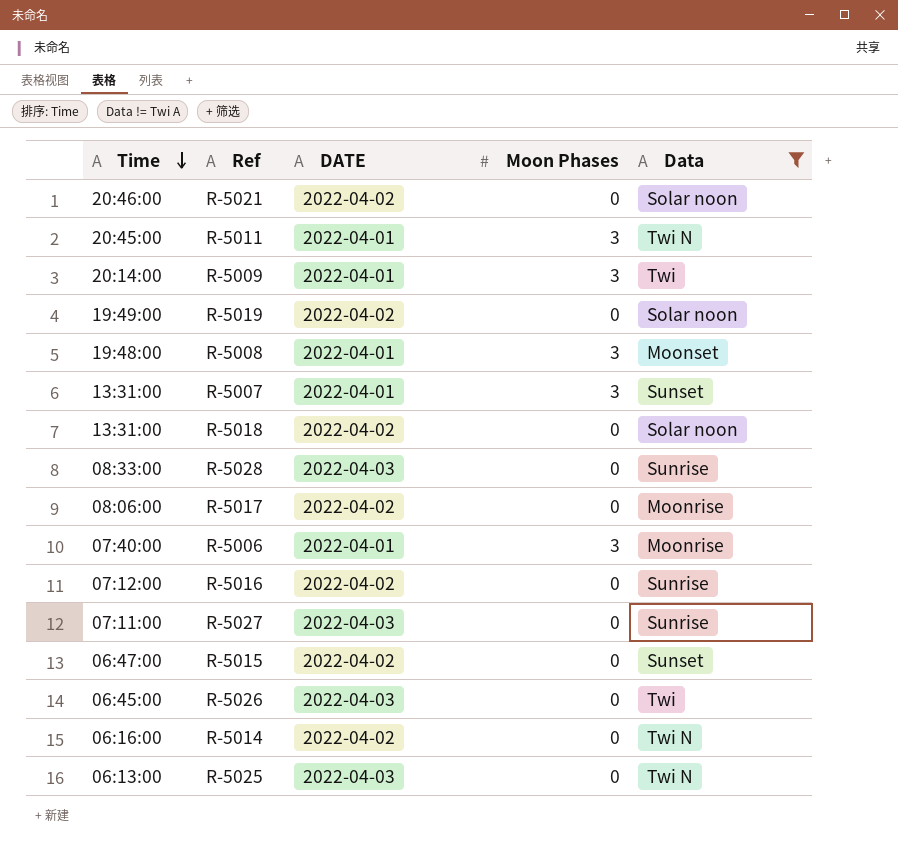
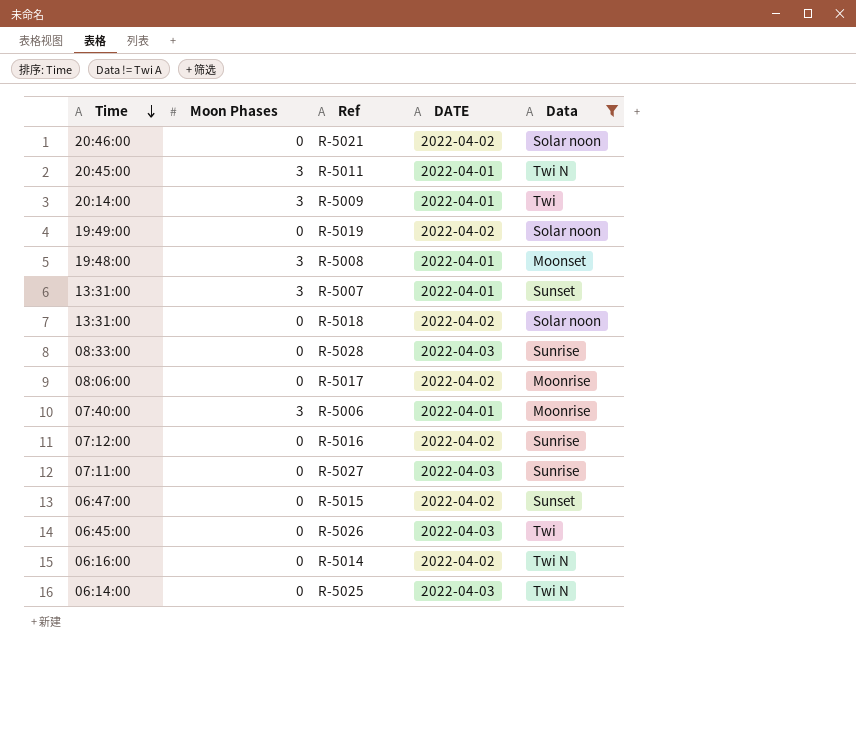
column Moon Phases | position: 4 -> 2
R-5025 | Time: 06:13:00 -> 06:14:00

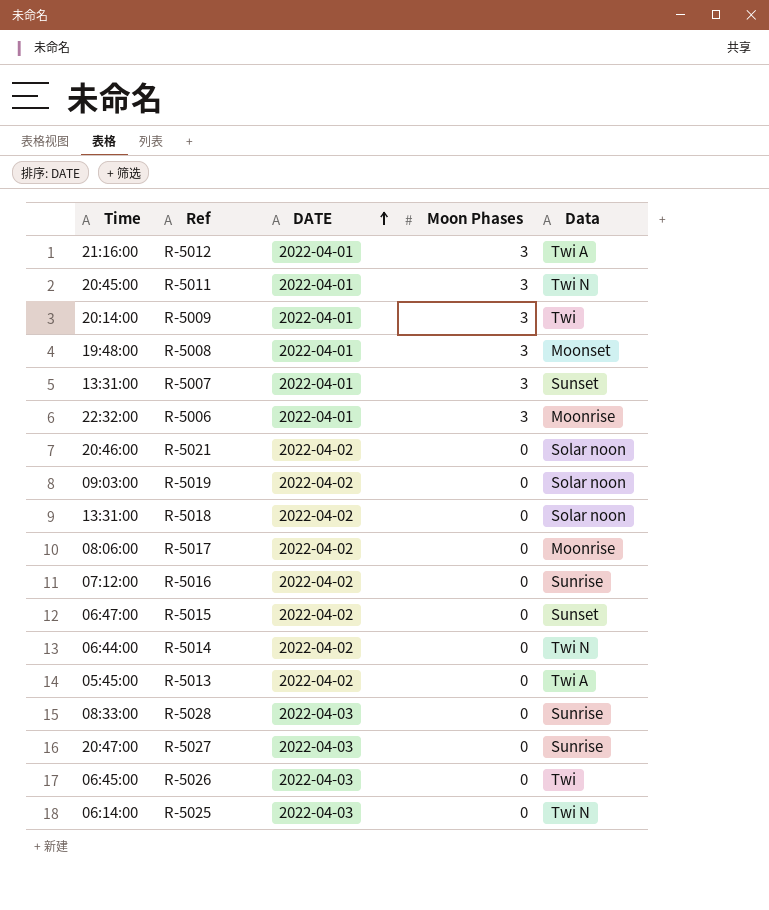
filter: Data != Twi A -> none
row order: Time descending -> DATE ascending
column Moon Phases | position: 2 -> 4
R-5006 | Time: 07:40:00 -> 22:32:00
R-5019 | Time: 19:49:00 -> 09:03:00
R-5014 | Time: 06:16:00 -> 06:44:00
R-5027 | Time: 07:11:00 -> 20:47:00

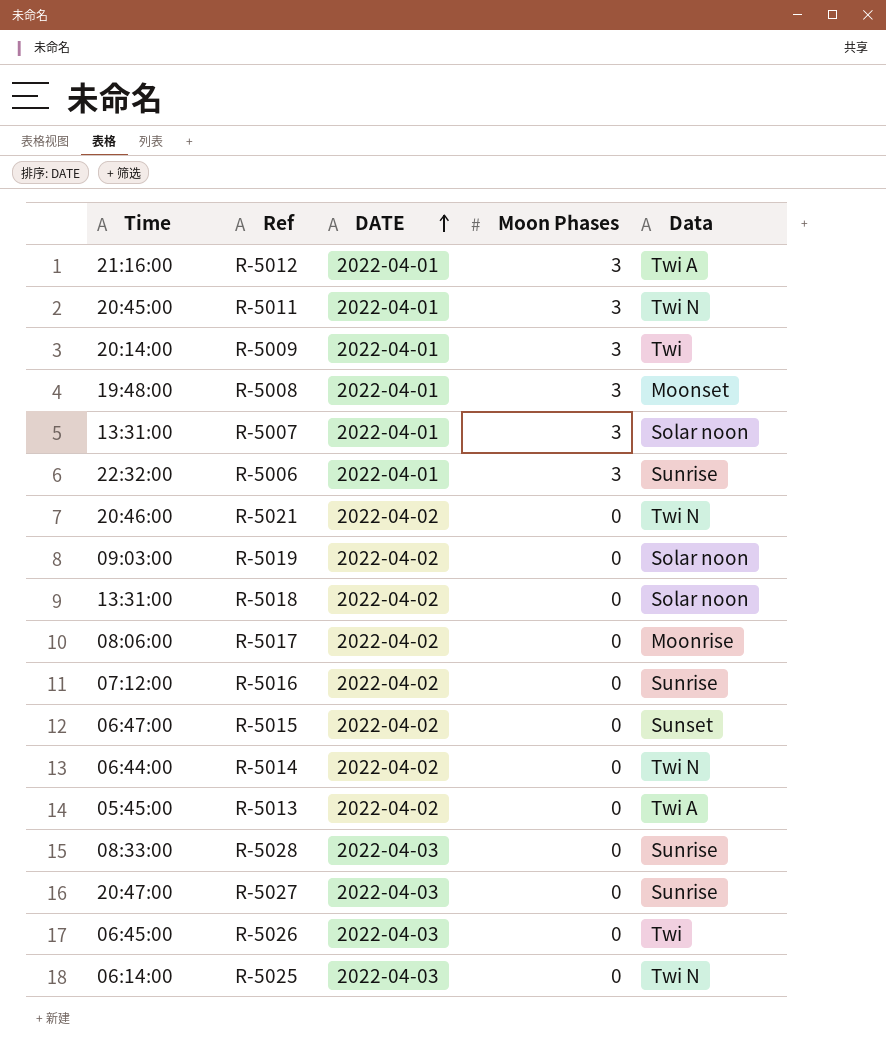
R-5007 | Data: Sunset -> Solar noon
R-5006 | Data: Moonrise -> Sunrise
R-5021 | Data: Solar noon -> Twi N

